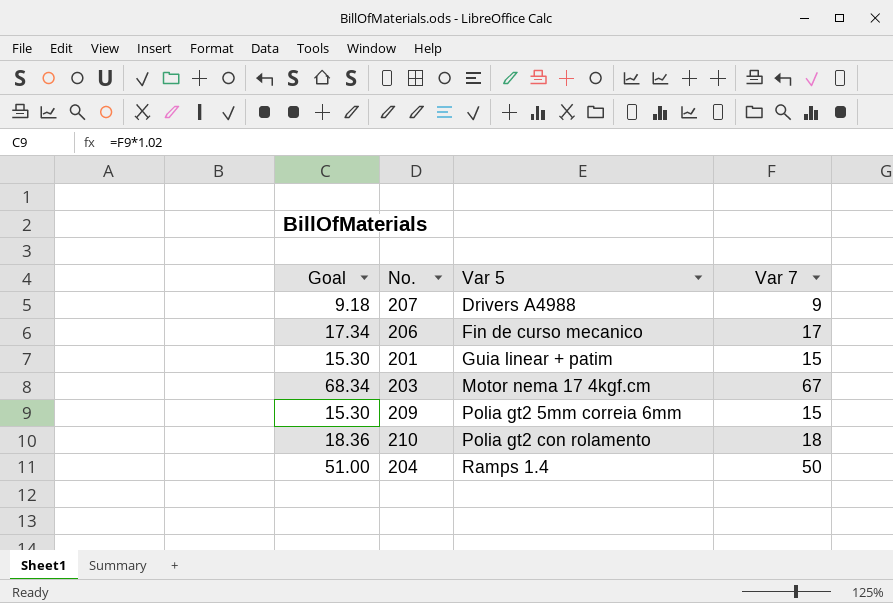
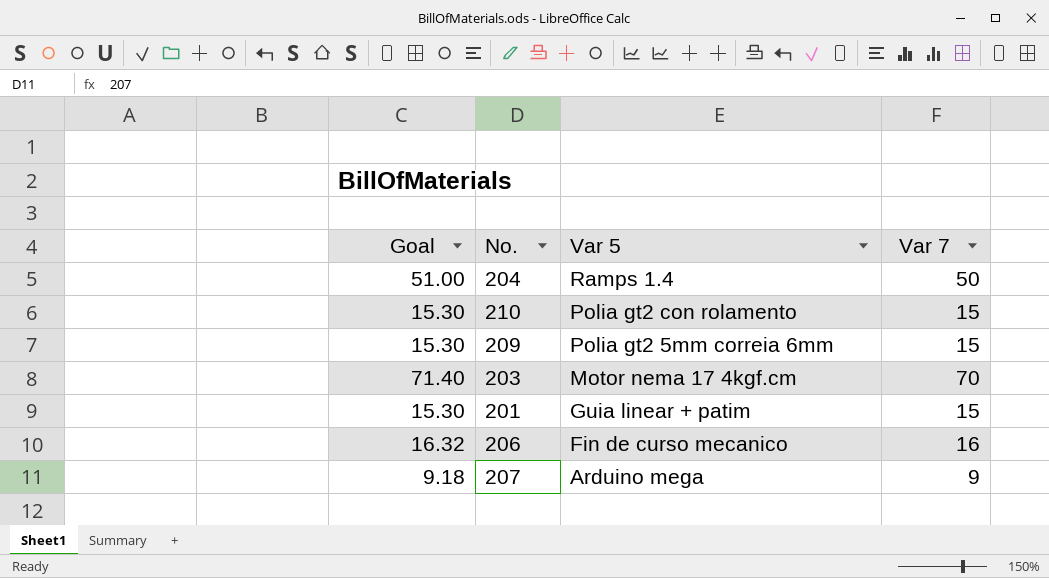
row order: Var 5 ascending -> Var 5 descending
210 | Goal: 18.36 -> 15.30
210 | Var 7: 18 -> 15
203 | Goal: 68.34 -> 71.40
203 | Var 7: 67 -> 70
206 | Goal: 17.34 -> 16.32
206 | Var 7: 17 -> 16
207 | Var 5: Drivers A4988 -> Arduino mega

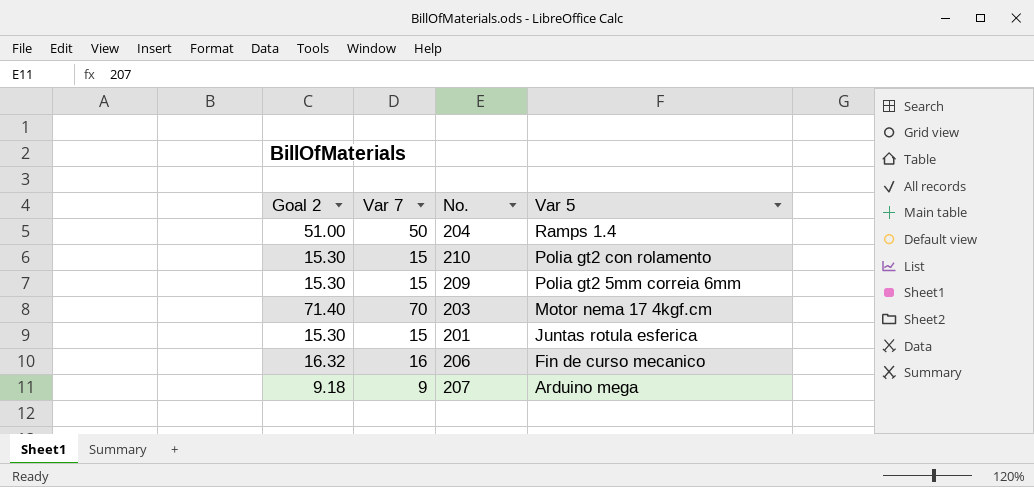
column name: Goal -> Goal 2
column Var 7 | position: 4 -> 2
201 | Var 5: Guia linear + patim -> Juntas rotula esferica

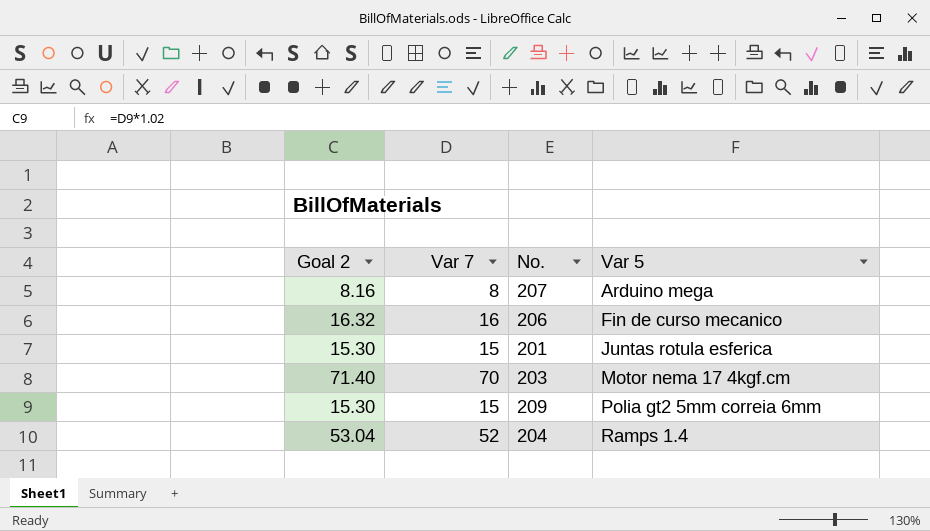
row order: Var 5 descending -> Var 5 ascending
row 210: 15.30 | 15 | Polia gt2 con rolamento -> none
207 | Goal 2: 9.18 -> 8.16
207 | Var 7: 9 -> 8
204 | Goal 2: 51.00 -> 53.04
204 | Var 7: 50 -> 52

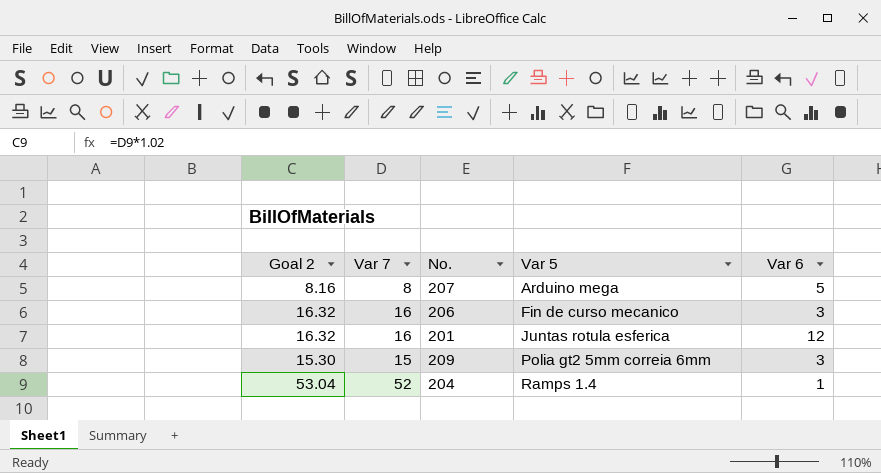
column Var 6 | position: none -> 5
row 203: 71.40 | 70 | Motor nema 17 4kgf.cm -> none
201 | Goal 2: 15.30 -> 16.32
201 | Var 7: 15 -> 16

